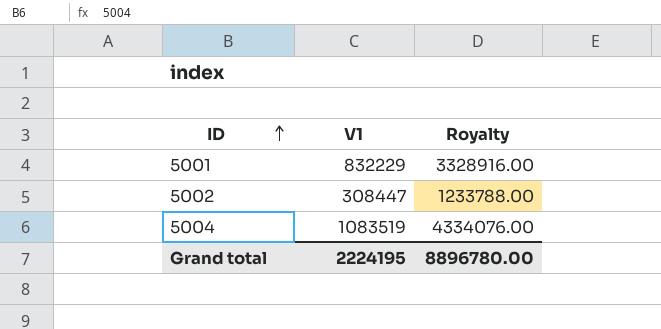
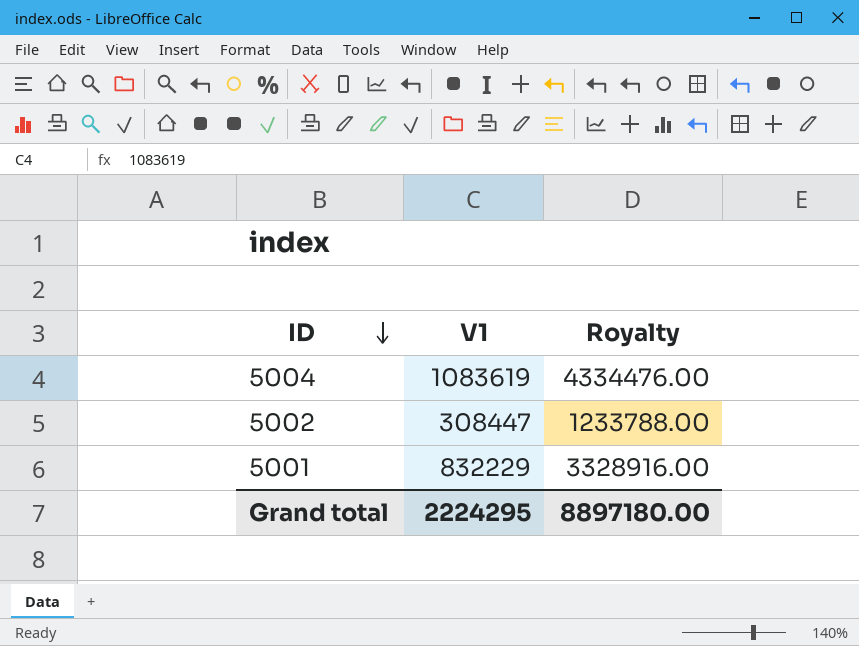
row order: ID ascending -> ID descending
5004 | V1: 1083519 -> 1083619
5004 | Royalty: 4334076.00 -> 4334476.00
Grand total | V1: 2224195 -> 2224295
Grand total | Royalty: 8896780.00 -> 8897180.00

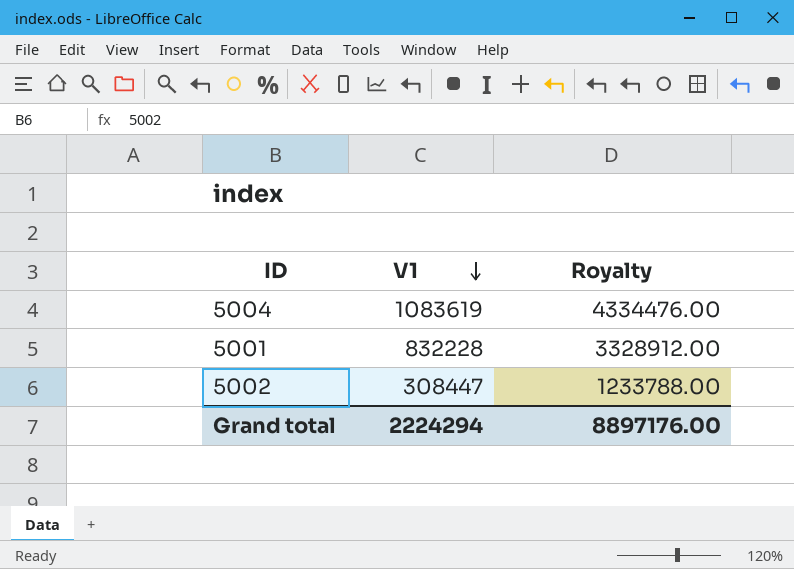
row order: ID descending -> V1 descending
5001 | V1: 832229 -> 832228
5001 | Royalty: 3328916.00 -> 3328912.00
Grand total | V1: 2224295 -> 2224294
Grand total | Royalty: 8897180.00 -> 8897176.00

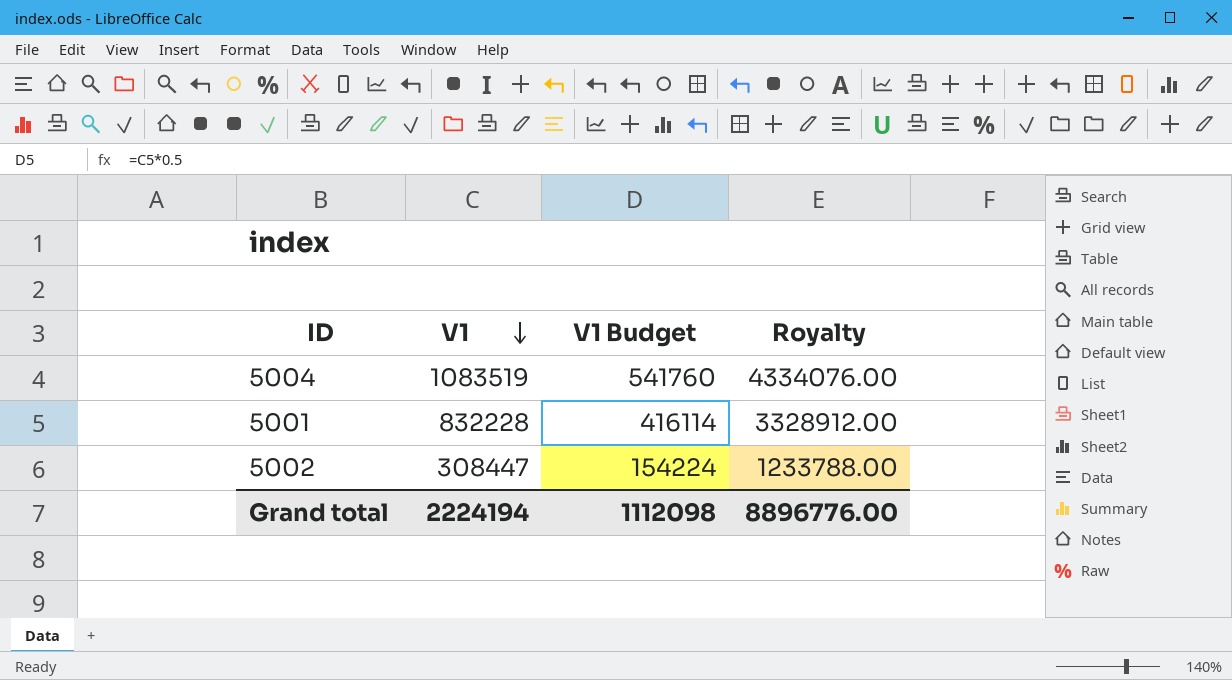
column V1 Budget | formula: none -> [V1] * 0.5
5004 | V1: 1083619 -> 1083519
5004 | Royalty: 4334476.00 -> 4334076.00
Grand total | V1: 2224294 -> 2224194
Grand total | Royalty: 8897176.00 -> 8896776.00

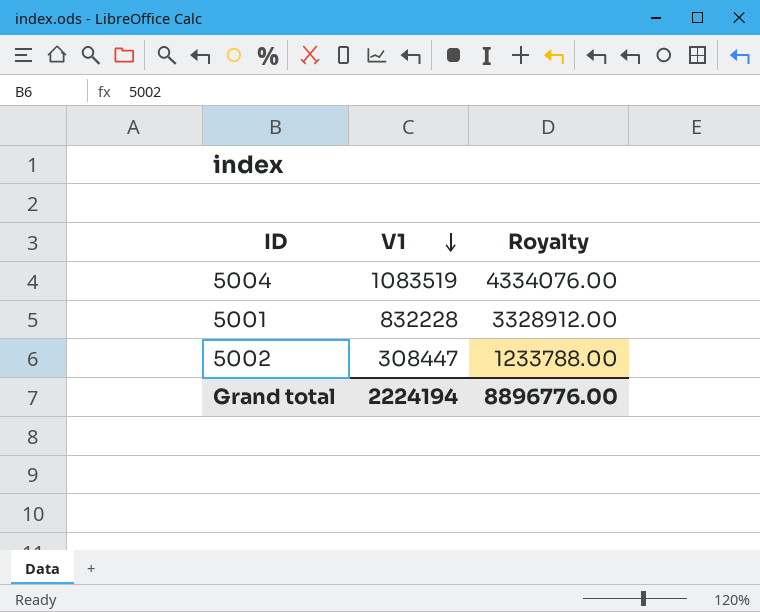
column V1 Budget | formula: [V1] * 0.5 -> none

